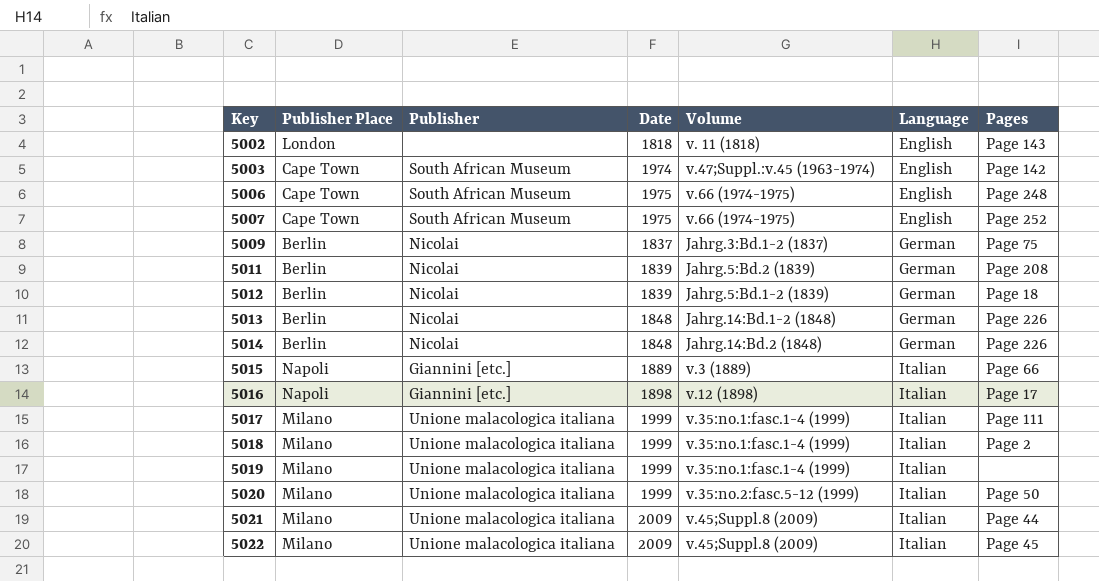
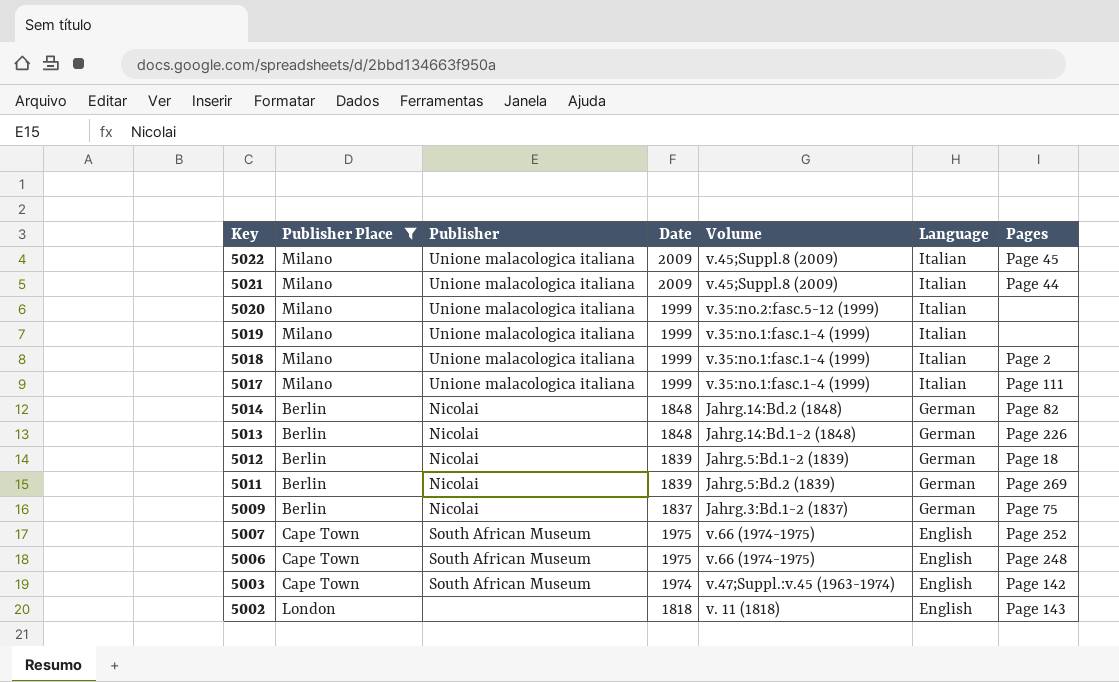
filter: none -> Publisher Place != Napoli
row order: Key ascending -> Key descending
5020 | Pages: Page 50 -> none
5014 | Pages: Page 226 -> Page 82
5011 | Pages: Page 208 -> Page 269

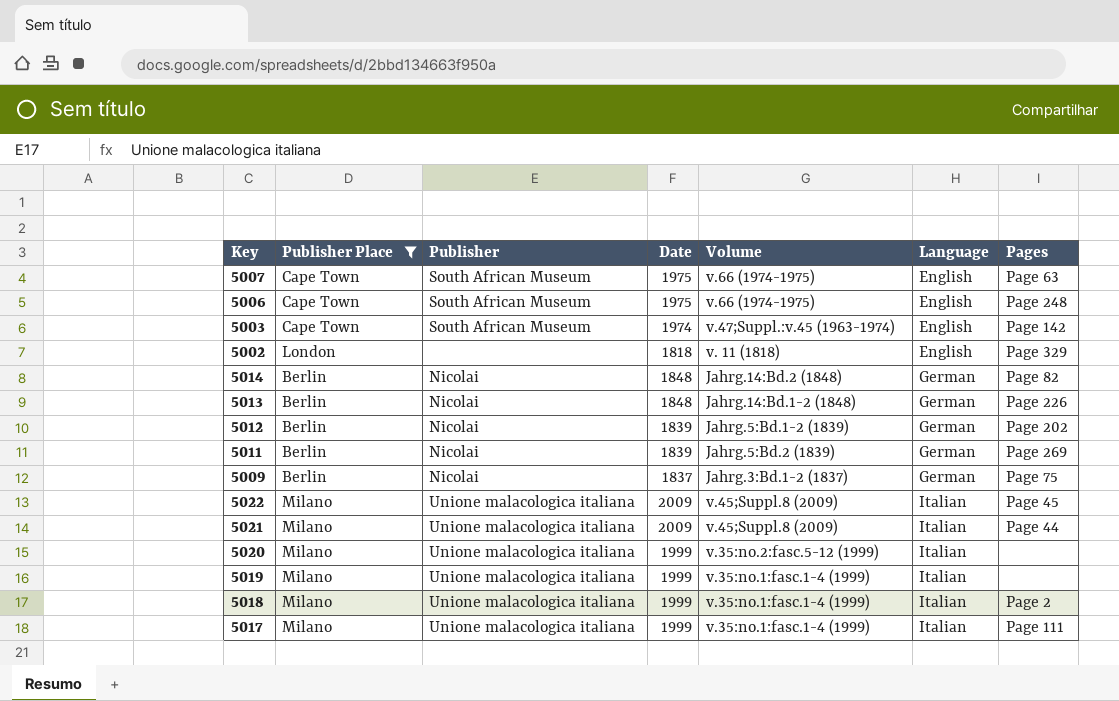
row order: Key descending -> Language ascending
5007 | Pages: Page 252 -> Page 63
5002 | Pages: Page 143 -> Page 329
5012 | Pages: Page 18 -> Page 202

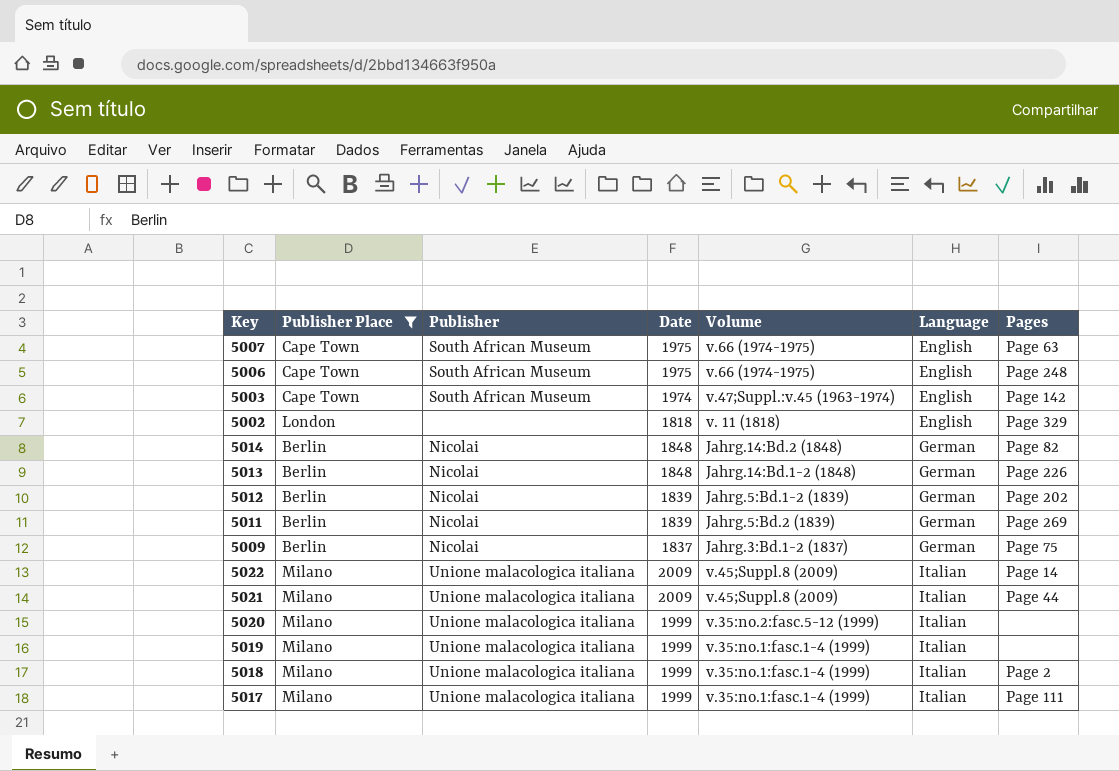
5022 | Pages: Page 45 -> Page 14

